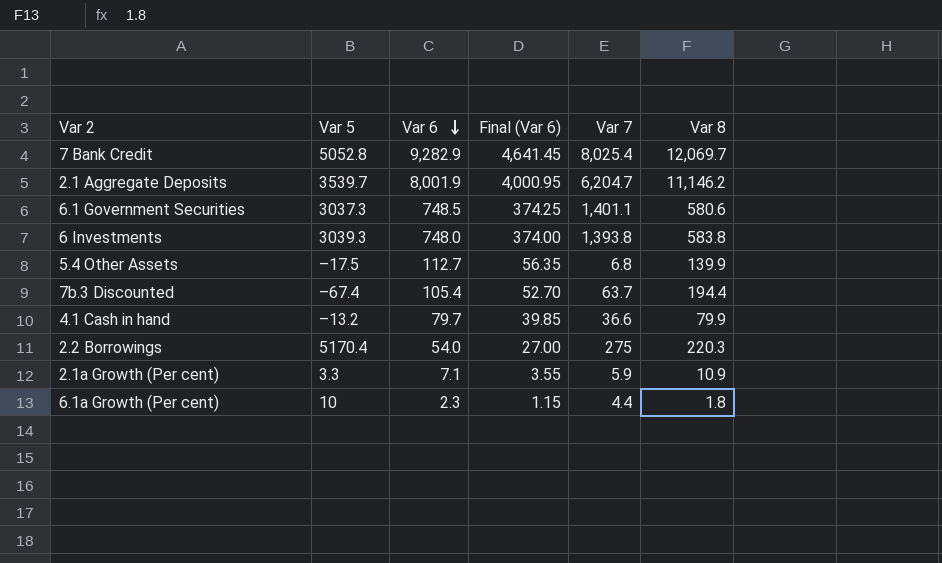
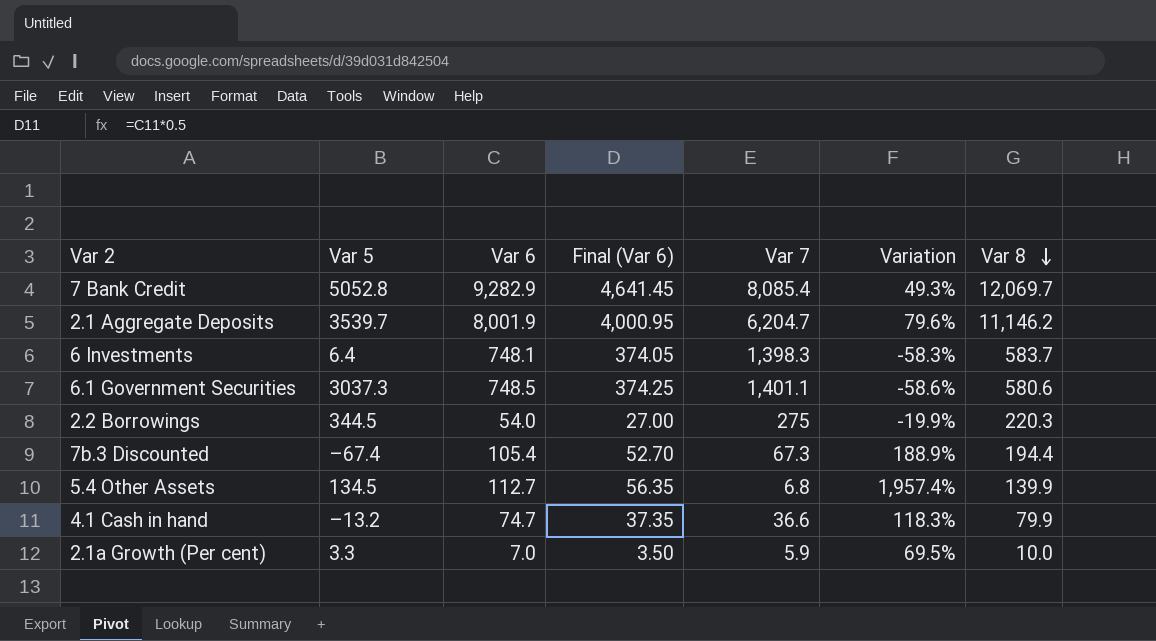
row order: Var 6 descending -> Var 8 descending
column Variation | formula: none -> ([Var 8] - [Var 7]) / [Var 7]
row 6.1a Growth (Per cent): 10 | 2.3 | 1.15 | 4.4 | 1.8 -> none
7 Bank Credit | Var 7: 8,025.4 -> 8,085.4
6 Investments | Var 5: 3039.3 -> 6.4
6 Investments | Var 6: 748.0 -> 748.1
6 Investments | Final (Var 6): 374.00 -> 374.05
6 Investments | Var 7: 1,393.8 -> 1,398.3
6 Investments | Var 8: 583.8 -> 583.7
2.2 Borrowings | Var 5: 5170.4 -> 344.5
7b.3 Discounted | Var 7: 63.7 -> 67.3
5.4 Other Assets | Var 5: –17.5 -> 134.5
4.1 Cash in hand | Var 6: 79.7 -> 74.7
4.1 Cash in hand | Final (Var 6): 39.85 -> 37.35
2.1a Growth (Per cent) | Var 6: 7.1 -> 7.0
2.1a Growth (Per cent) | Final (Var 6): 3.55 -> 3.50
2.1a Growth (Per cent) | Var 8: 10.9 -> 10.0

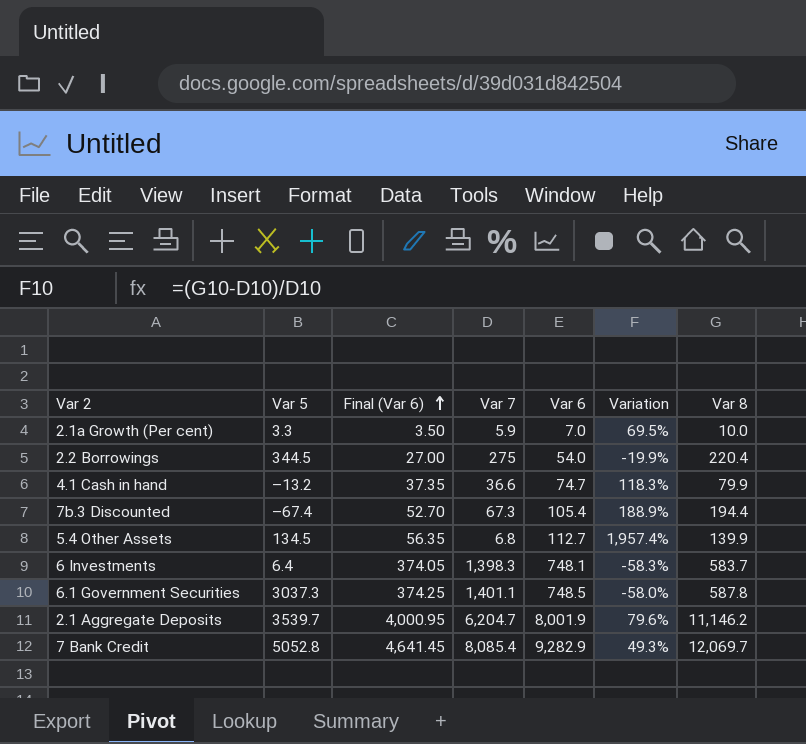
row order: Var 8 descending -> Final (Var 6) ascending
column Var 6 | position: 3 -> 5
2.2 Borrowings | Var 8: 220.3 -> 220.4
6.1 Government Securities | Variation: -58.6% -> -58.0%
6.1 Government Securities | Var 8: 580.6 -> 587.8

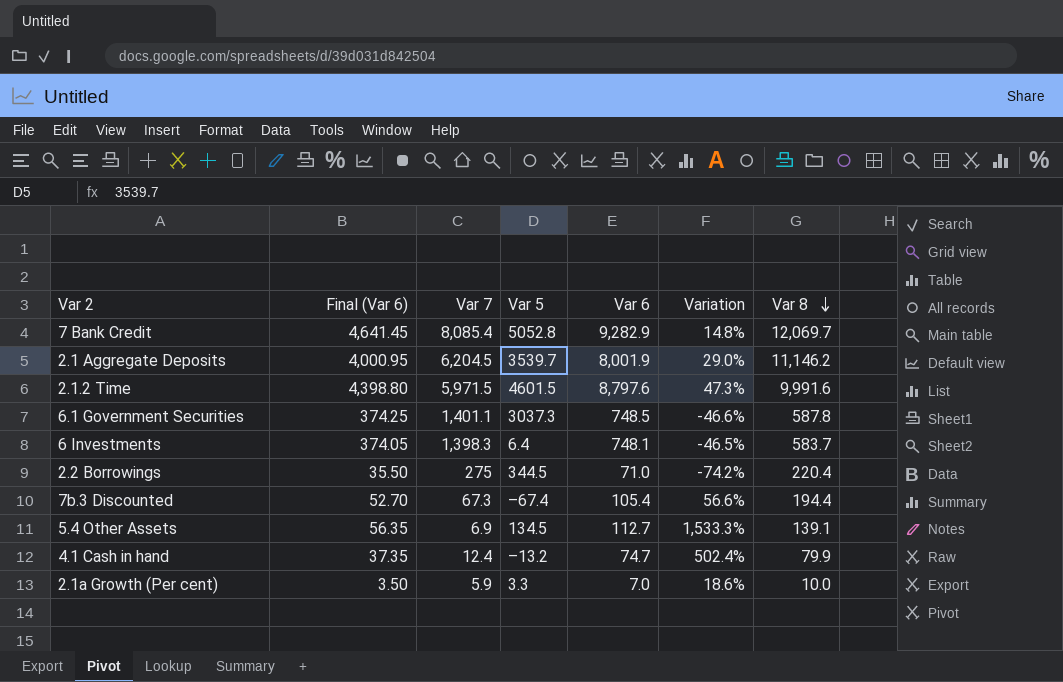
row order: Final (Var 6) ascending -> Var 8 descending
column Var 5 | position: 2 -> 4
column Variation | formula: ([Var 8] - [Var 7]) / [Var 7] -> ([Var 6] - [Var 7]) / [Var 7]
2.1 Aggregate Deposits | Var 7: 6,204.7 -> 6,204.5
row 2.1.2 Time: none -> 4,398.80 | 5,971.5 | 4601.5 | 8,797.6 | 47.3% | 9,991.6
2.2 Borrowings | Final (Var 6): 27.00 -> 35.50
2.2 Borrowings | Var 6: 54.0 -> 71.0
5.4 Other Assets | Var 7: 6.8 -> 6.9
5.4 Other Assets | Var 8: 139.9 -> 139.1
4.1 Cash in hand | Var 7: 36.6 -> 12.4

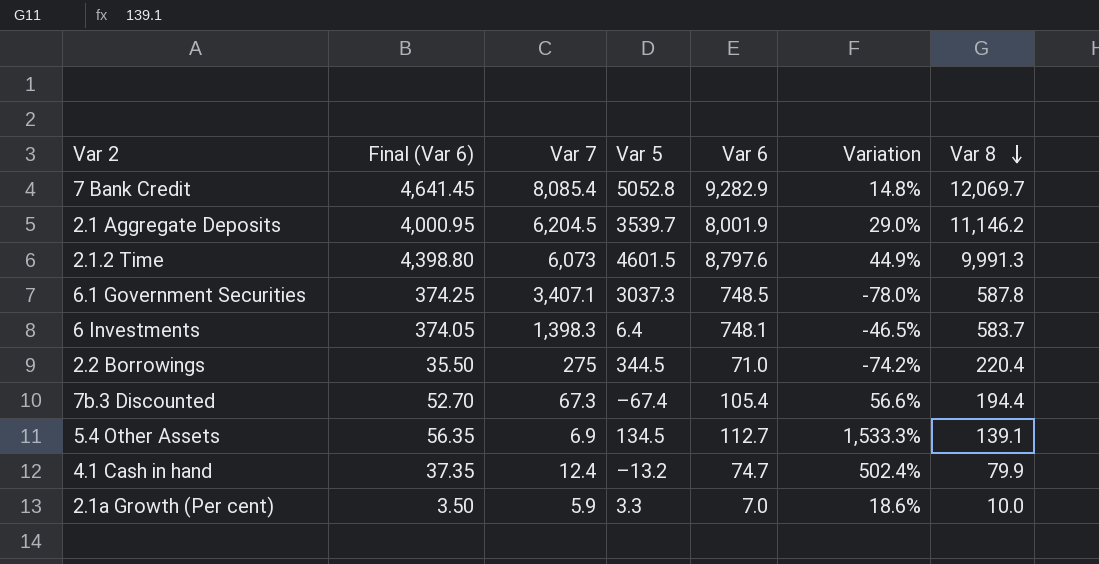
2.1.2 Time | Var 7: 5,971.5 -> 6,073
2.1.2 Time | Variation: 47.3% -> 44.9%
2.1.2 Time | Var 8: 9,991.6 -> 9,991.3
6.1 Government Securities | Var 7: 1,401.1 -> 3,407.1
6.1 Government Securities | Variation: -46.6% -> -78.0%

